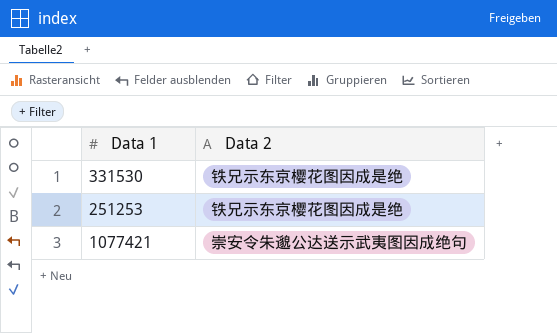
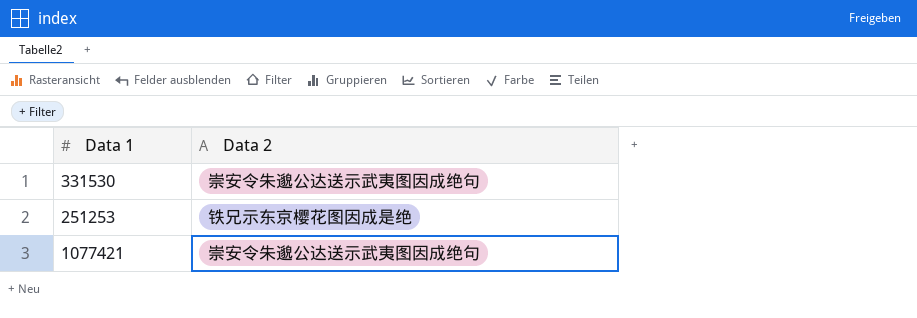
331530 | Data 2: 铁兄示东京樱花图因成是绝 -> 崇安令朱邈公达送示武夷图因成绝句

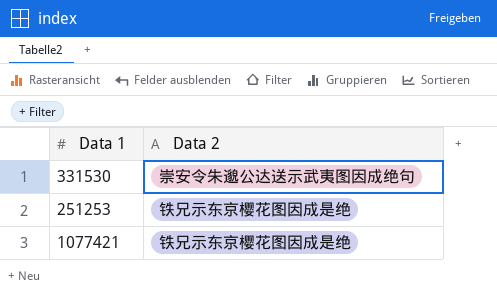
1077421 | Data 2: 崇安令朱邈公达送示武夷图因成绝句 -> 铁兄示东京樱花图因成是绝

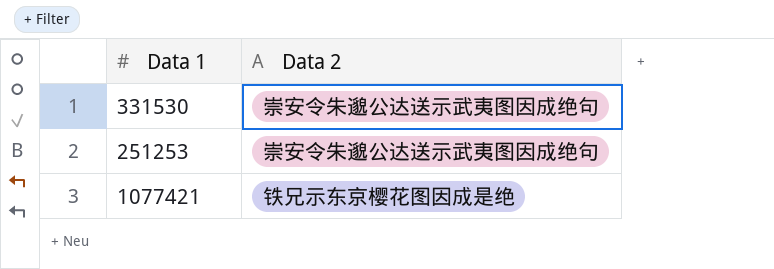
251253 | Data 2: 铁兄示东京樱花图因成是绝 -> 崇安令朱邈公达送示武夷图因成绝句

